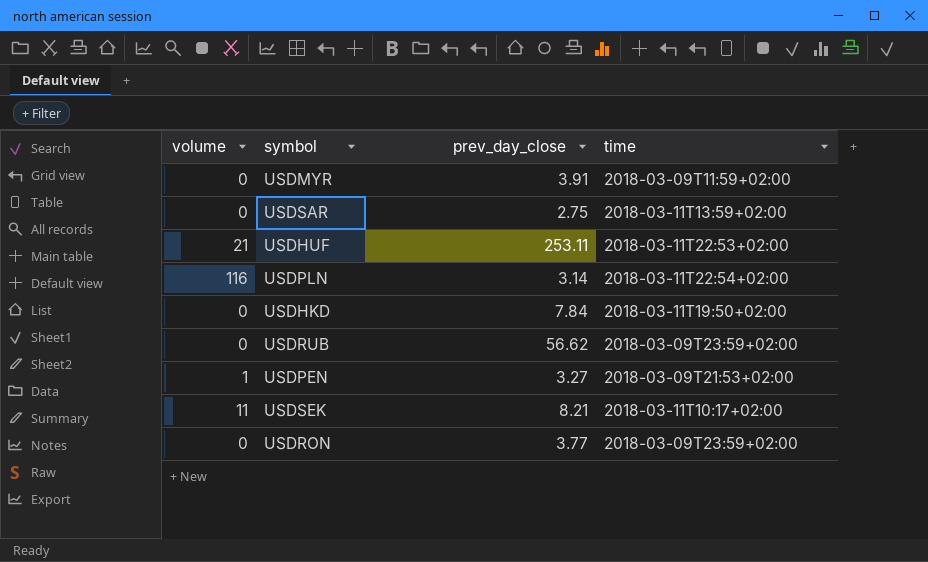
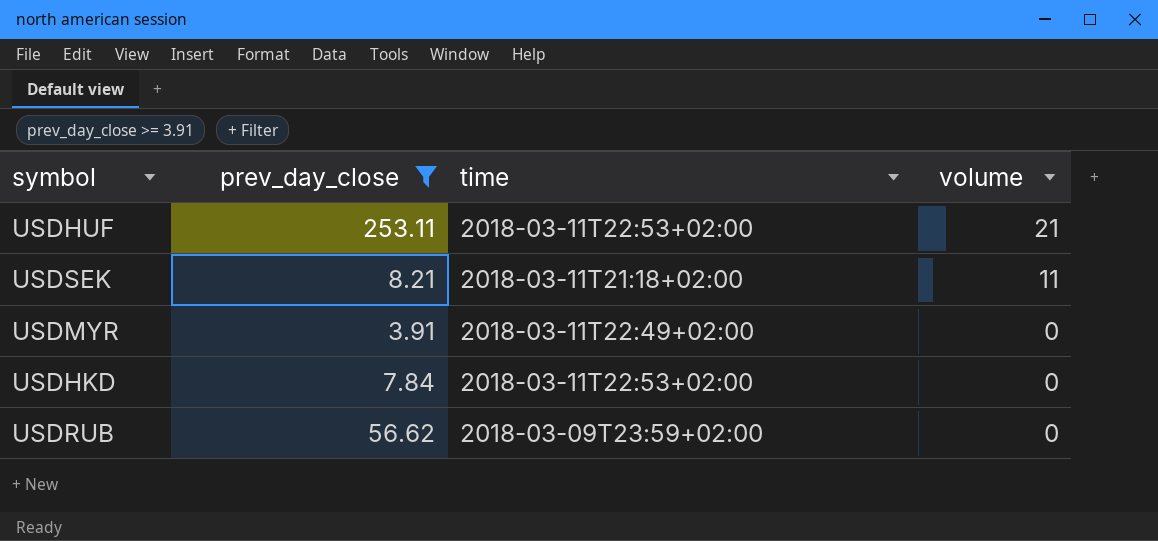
filter: none -> prev_day_close >= 3.91
row order: none -> volume descending
column volume | position: 1 -> 4
USDSEK | time: 2018-03-11T10:17+02:00 -> 2018-03-11T21:18+02:00
USDMYR | time: 2018-03-09T11:59+02:00 -> 2018-03-11T22:49+02:00
USDHKD | time: 2018-03-11T19:50+02:00 -> 2018-03-11T22:53+02:00

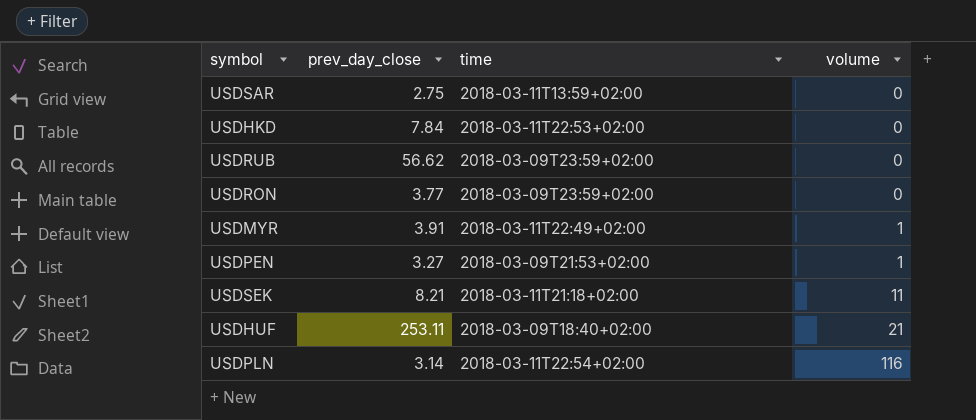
filter: prev_day_close >= 3.91 -> none
row order: volume descending -> volume ascending
USDMYR | volume: 0 -> 1
USDHUF | time: 2018-03-11T22:53+02:00 -> 2018-03-09T18:40+02:00

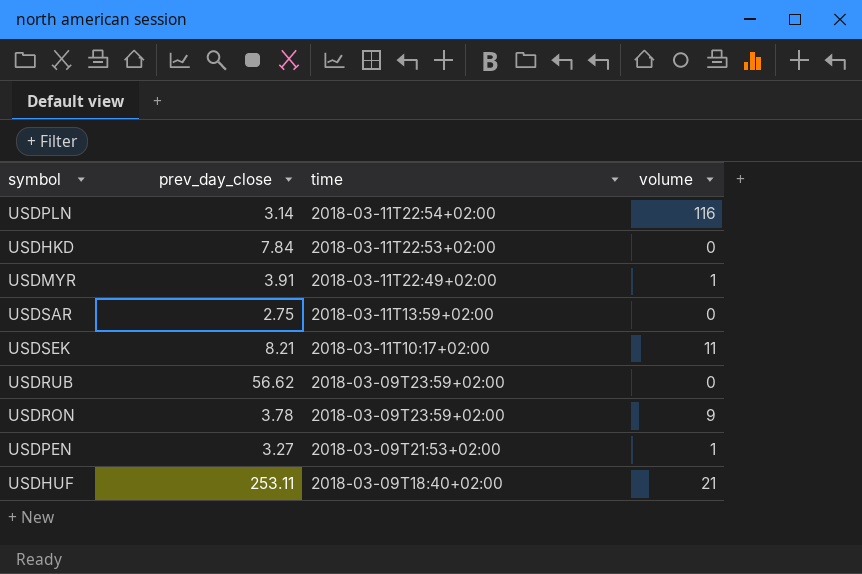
row order: volume ascending -> time descending
USDSEK | time: 2018-03-11T21:18+02:00 -> 2018-03-11T10:17+02:00
USDRON | prev_day_close: 3.77 -> 3.78
USDRON | volume: 0 -> 9

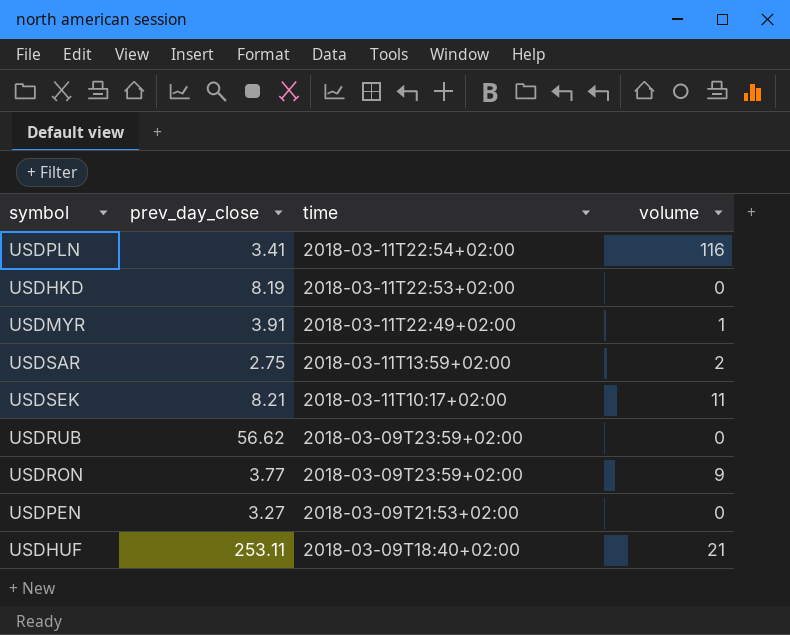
USDPLN | prev_day_close: 3.14 -> 3.41
USDHKD | prev_day_close: 7.84 -> 8.19
USDSAR | volume: 0 -> 2
USDRON | prev_day_close: 3.78 -> 3.77
USDPEN | volume: 1 -> 0

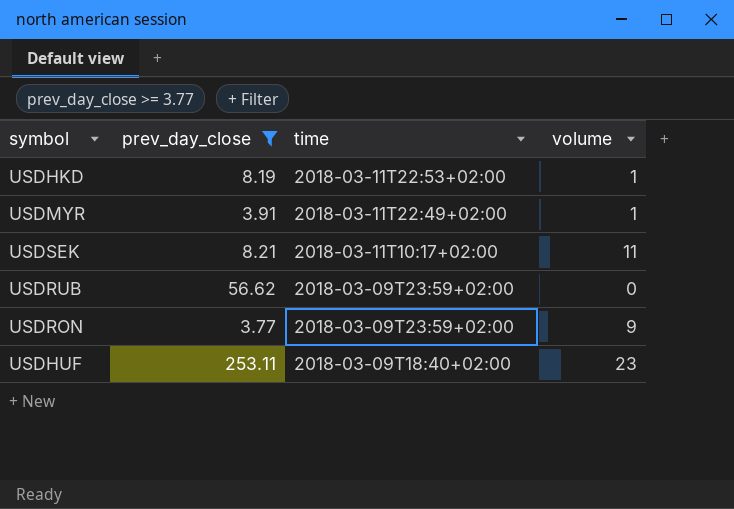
filter: none -> prev_day_close >= 3.77
USDHKD | volume: 0 -> 1
USDHUF | volume: 21 -> 23

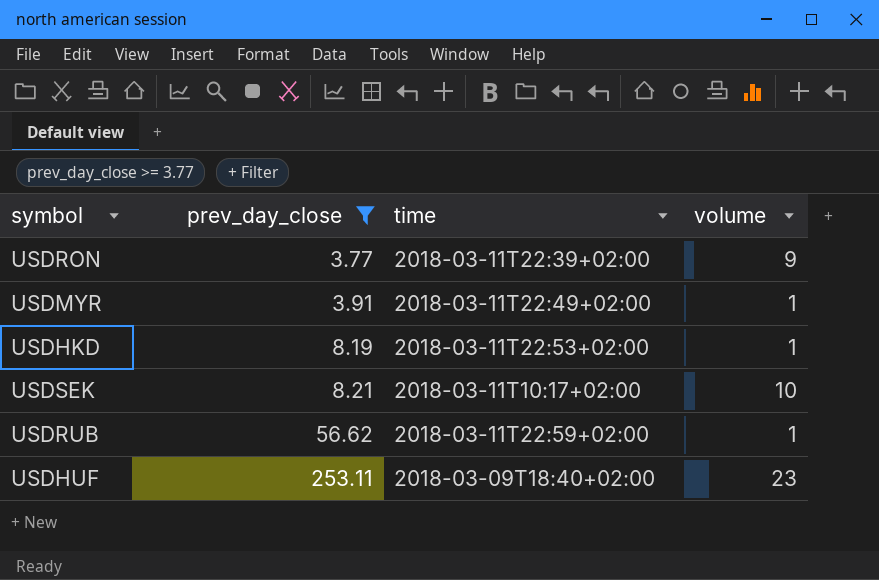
row order: time descending -> prev_day_close ascending
USDRON | time: 2018-03-09T23:59+02:00 -> 2018-03-11T22:39+02:00
USDSEK | volume: 11 -> 10
USDRUB | time: 2018-03-09T23:59+02:00 -> 2018-03-11T22:59+02:00
USDRUB | volume: 0 -> 1

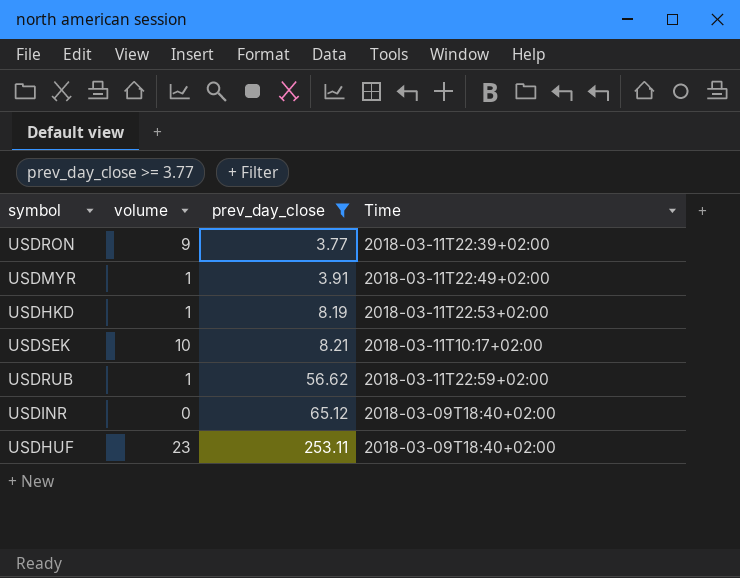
column volume | position: 4 -> 2
column name: time -> Time
row USDINR: none -> 0 | 65.12 | 2018-03-09T18:40+02:00

